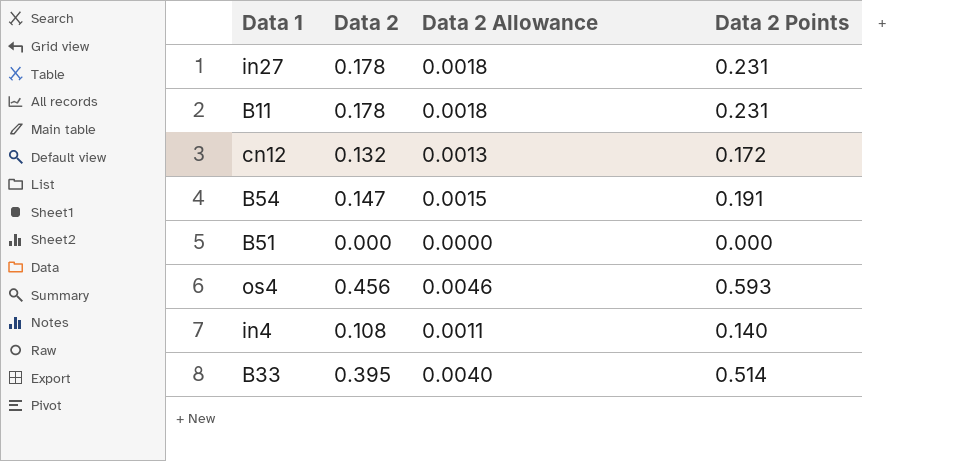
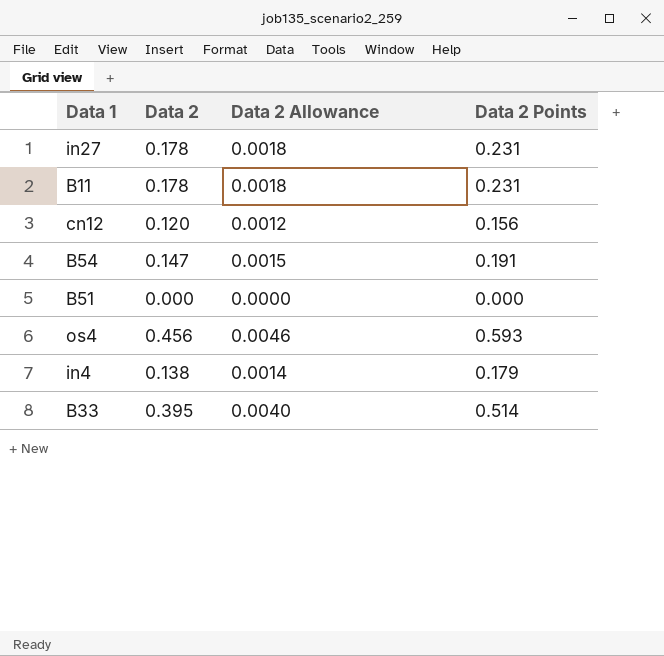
cn12 | Data 2: 0.132 -> 0.120
cn12 | Data 2 Allowance: 0.0013 -> 0.0012
cn12 | Data 2 Points: 0.172 -> 0.156
in4 | Data 2: 0.108 -> 0.138
in4 | Data 2 Allowance: 0.0011 -> 0.0014
in4 | Data 2 Points: 0.140 -> 0.179

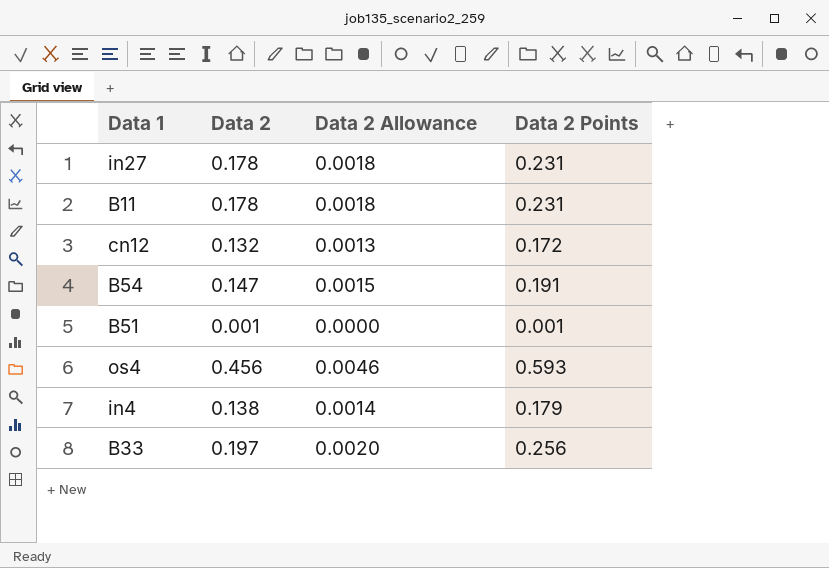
cn12 | Data 2: 0.120 -> 0.132
cn12 | Data 2 Allowance: 0.0012 -> 0.0013
cn12 | Data 2 Points: 0.156 -> 0.172
B51 | Data 2: 0.000 -> 0.001
B51 | Data 2 Points: 0.000 -> 0.001
B33 | Data 2: 0.395 -> 0.197
B33 | Data 2 Allowance: 0.0040 -> 0.0020
B33 | Data 2 Points: 0.514 -> 0.256

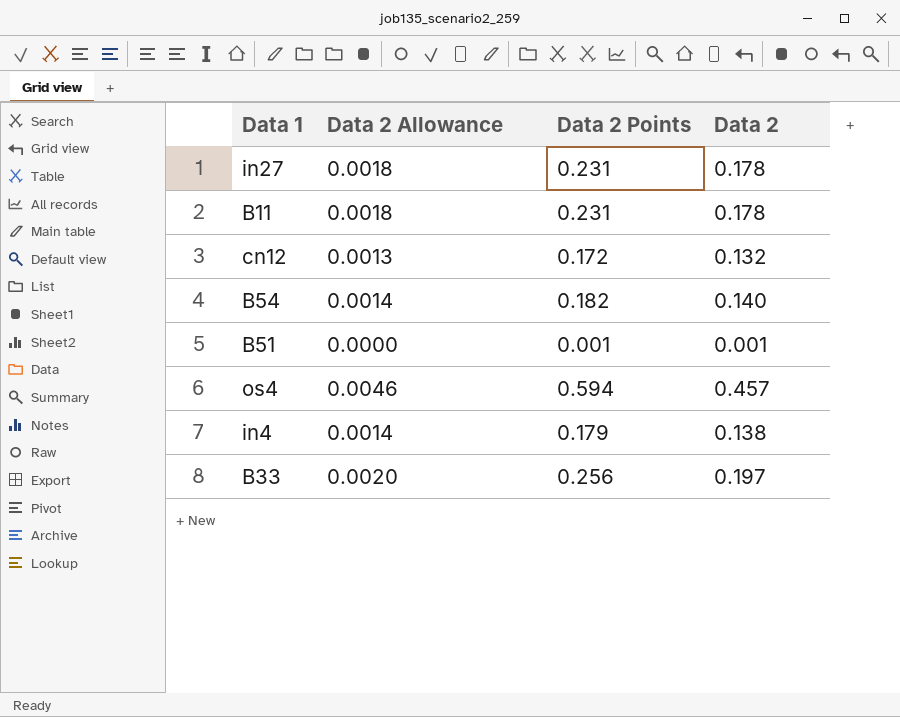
column Data 2 | position: 2 -> 4
B54 | Data 2 Allowance: 0.0015 -> 0.0014
B54 | Data 2 Points: 0.191 -> 0.182
B54 | Data 2: 0.147 -> 0.140
os4 | Data 2 Points: 0.593 -> 0.594
os4 | Data 2: 0.456 -> 0.457

